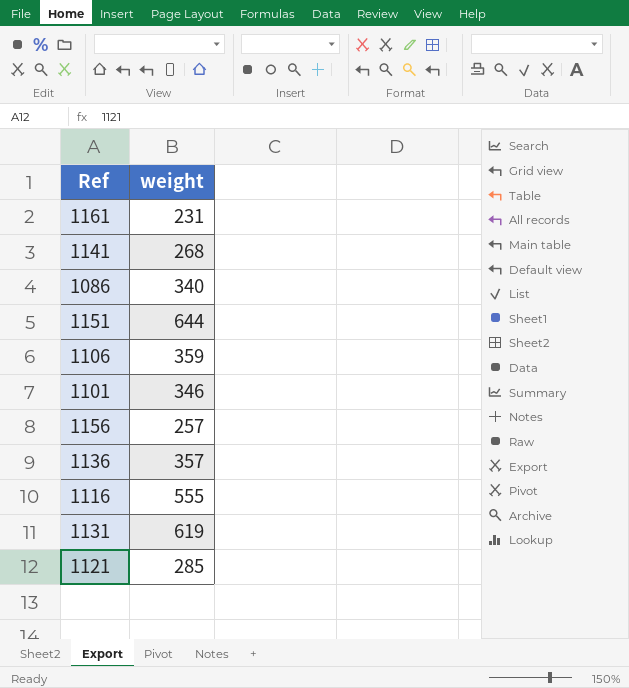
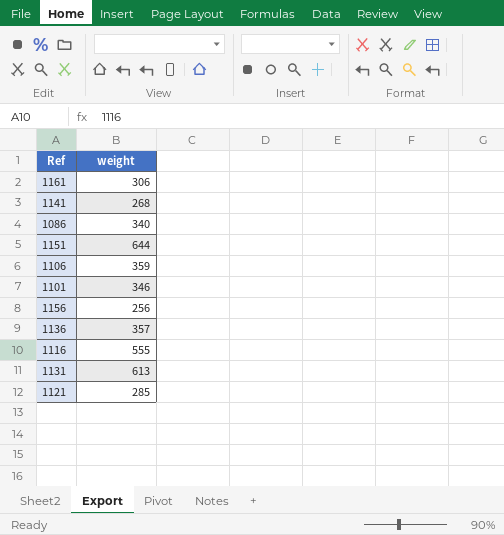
1161 | weight: 231 -> 306
1156 | weight: 257 -> 256
1131 | weight: 619 -> 613

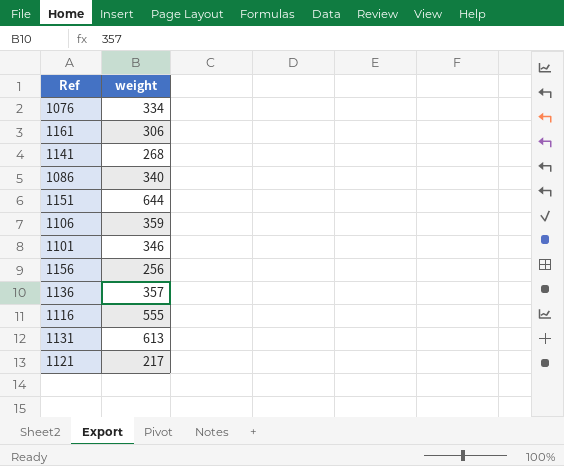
row 1076: none -> 334
1121 | weight: 285 -> 217

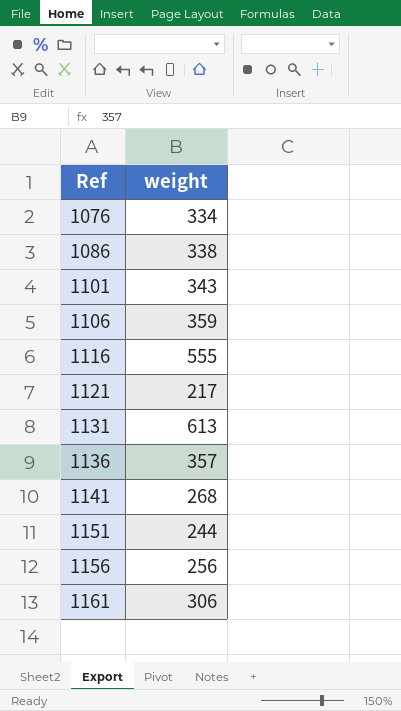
row order: none -> Ref ascending
1086 | weight: 340 -> 338
1101 | weight: 346 -> 343
1151 | weight: 644 -> 244

